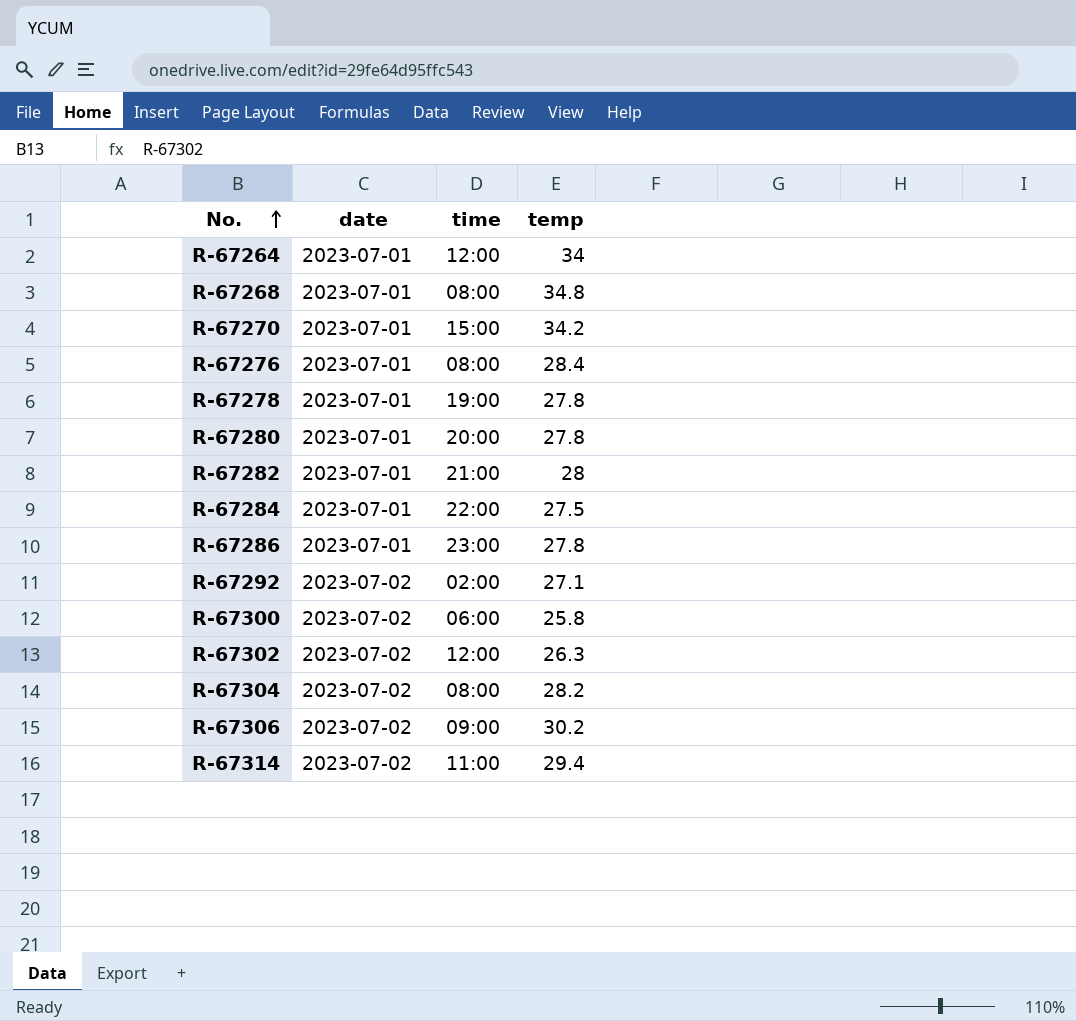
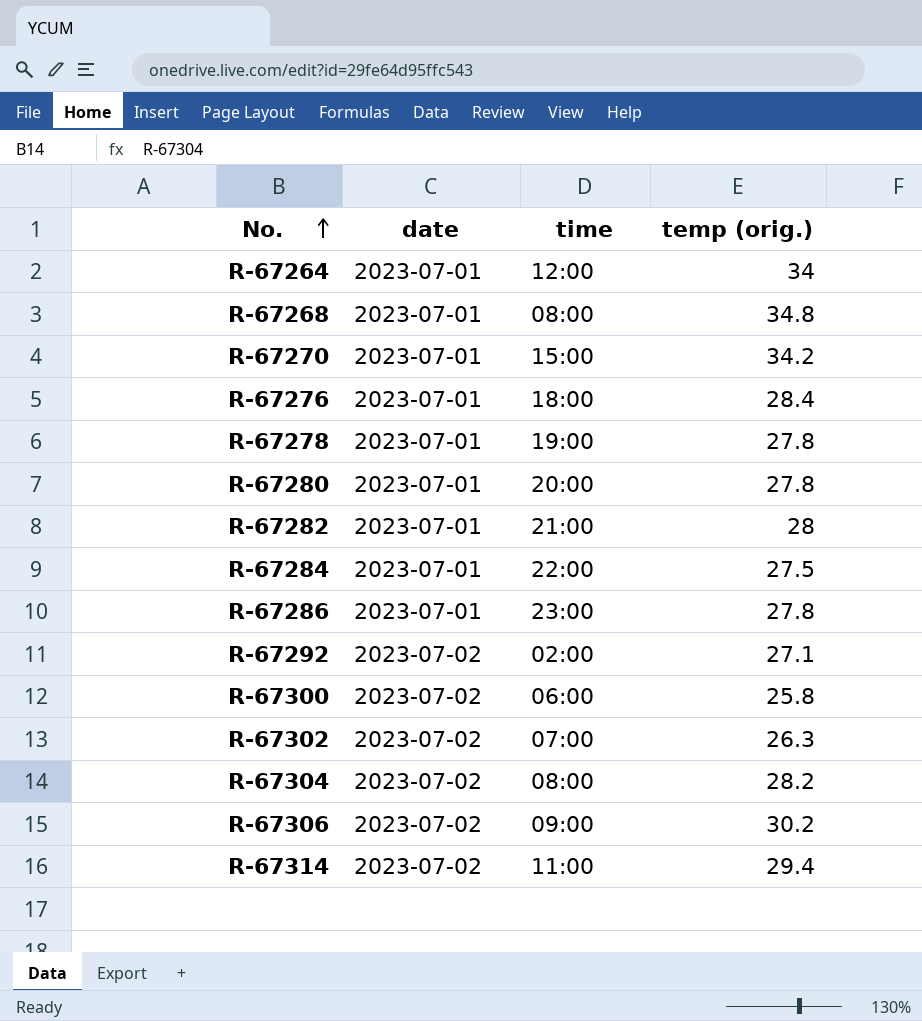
column name: temp -> temp (orig.)
R-67276 | time: 08:00 -> 18:00
R-67302 | time: 12:00 -> 07:00

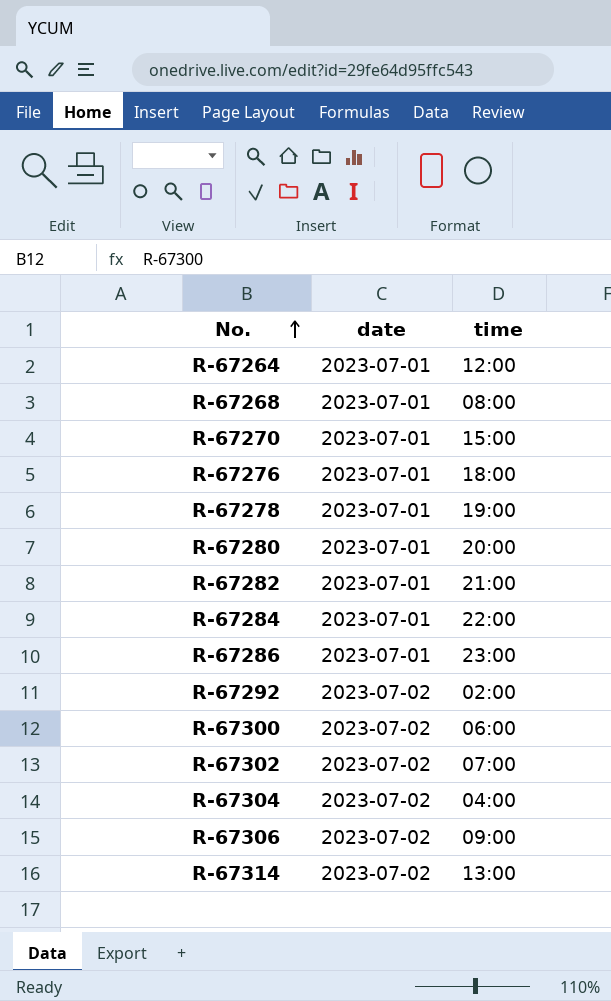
column temp (orig.) | position: 4 -> none
R-67304 | time: 08:00 -> 04:00
R-67314 | time: 11:00 -> 13:00

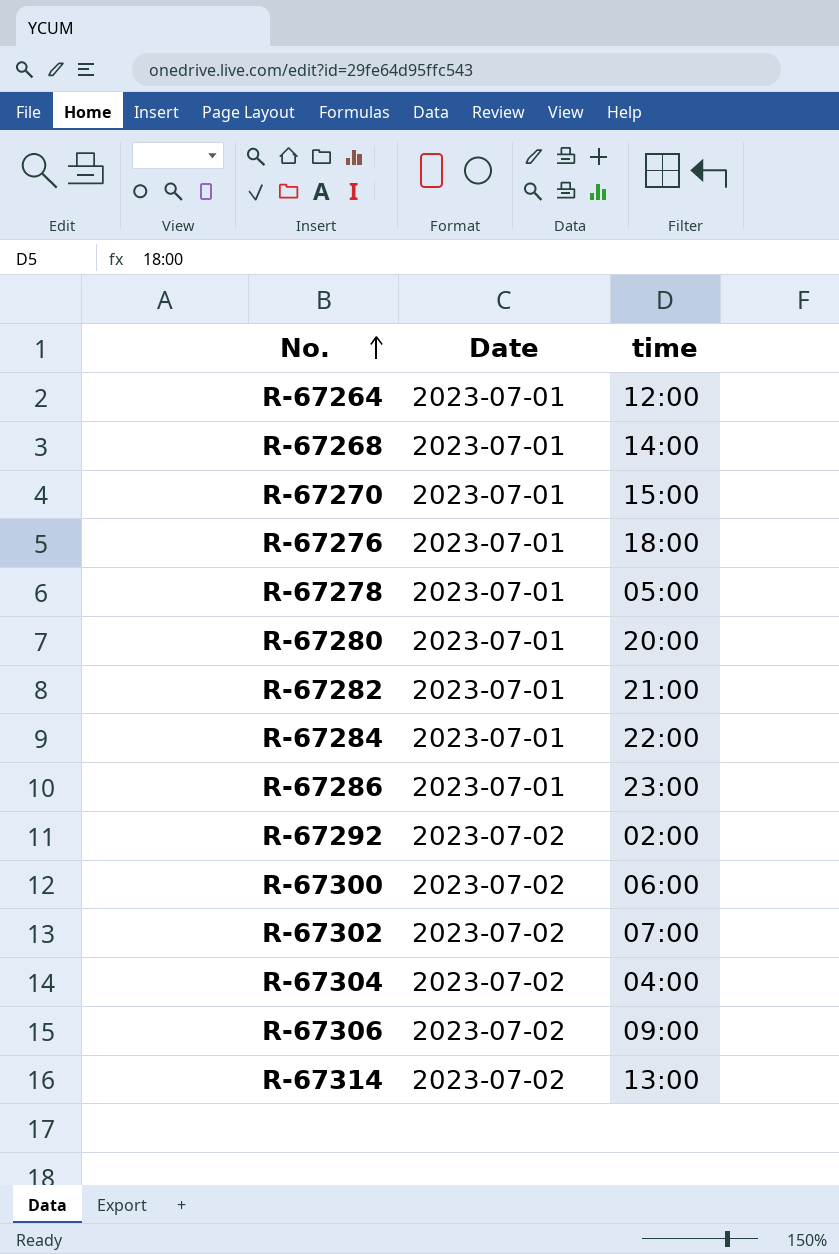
column name: date -> Date
R-67268 | time: 08:00 -> 14:00
R-67278 | time: 19:00 -> 05:00

